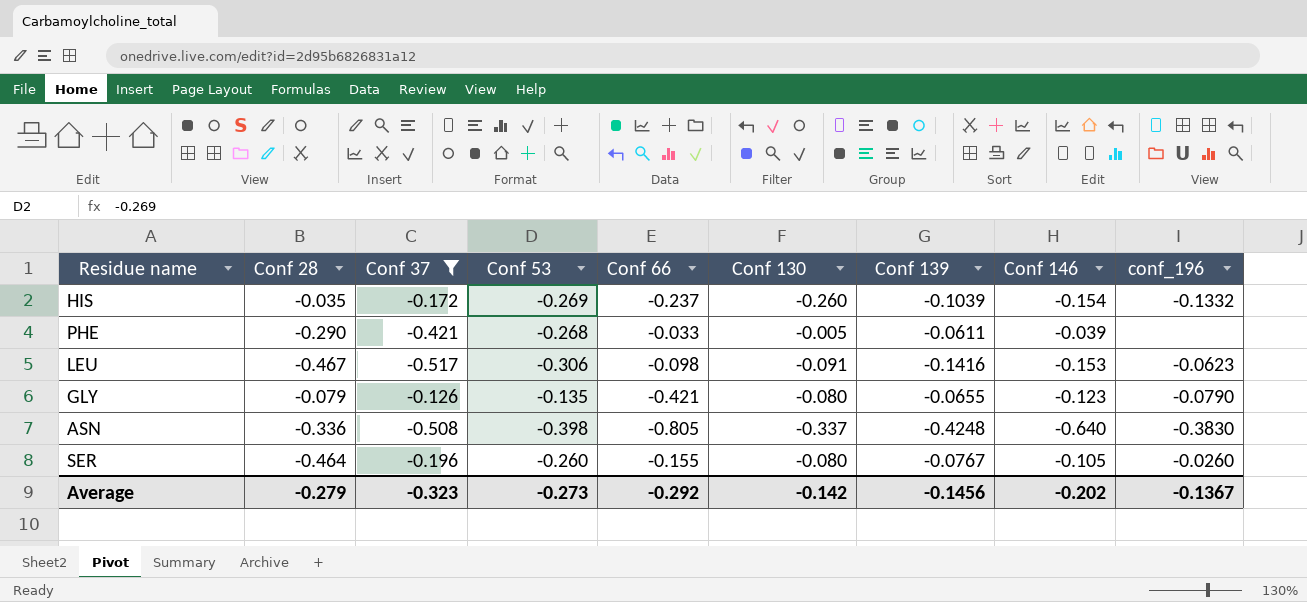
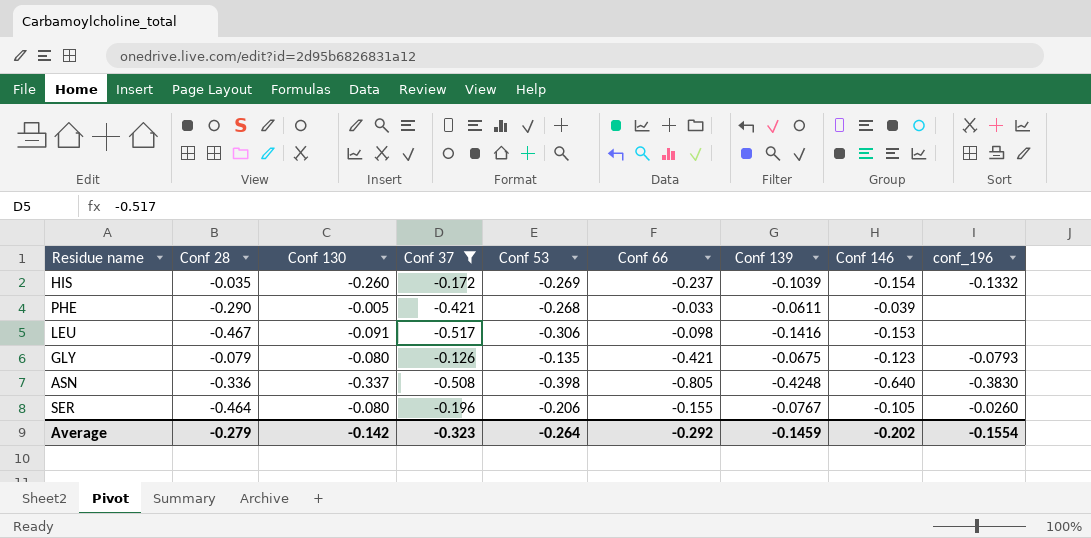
column Conf 130 | position: 6 -> 3
LEU | conf_196: -0.0623 -> none
GLY | Conf 139: -0.0655 -> -0.0675
GLY | conf_196: -0.0790 -> -0.0793
SER | Conf 53: -0.260 -> -0.206
Average | Conf 53: -0.273 -> -0.264
Average | Conf 139: -0.1456 -> -0.1459
Average | conf_196: -0.1367 -> -0.1554

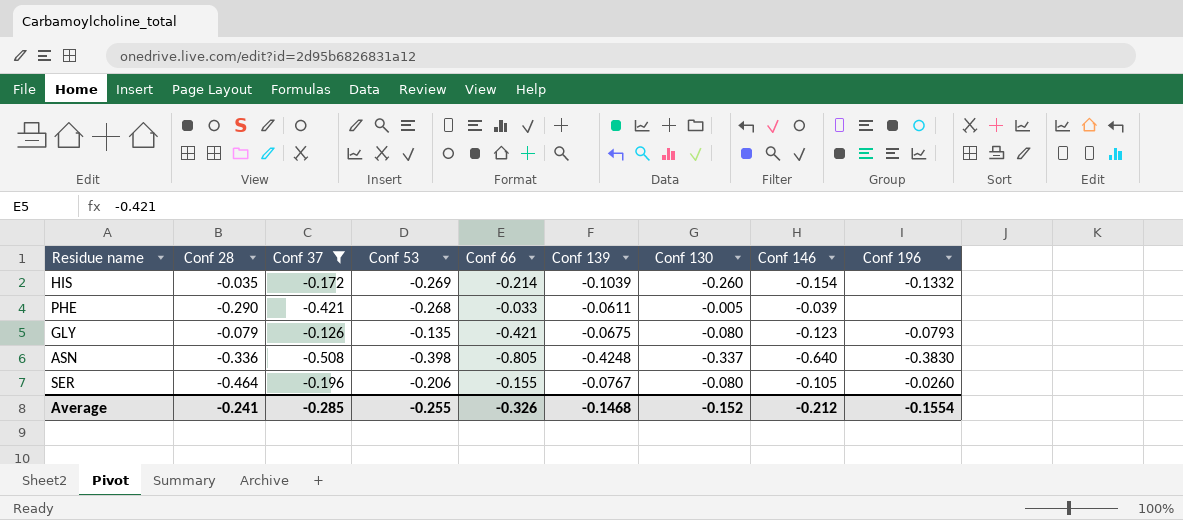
column Conf 130 | position: 3 -> 7
column name: conf_196 -> Conf 196
row LEU: -0.467 | -0.091 | -0.517 | -0.306 | -0.098 | -0.1416 | -0.153 | none -> none
HIS | Conf 66: -0.237 -> -0.214
Average | Conf 28: -0.279 -> -0.241
Average | Conf 37: -0.323 -> -0.285
Average | Conf 53: -0.264 -> -0.255
Average | Conf 66: -0.292 -> -0.326
Average | Conf 139: -0.1459 -> -0.1468
Average | Conf 130: -0.142 -> -0.152
Average | Conf 146: -0.202 -> -0.212

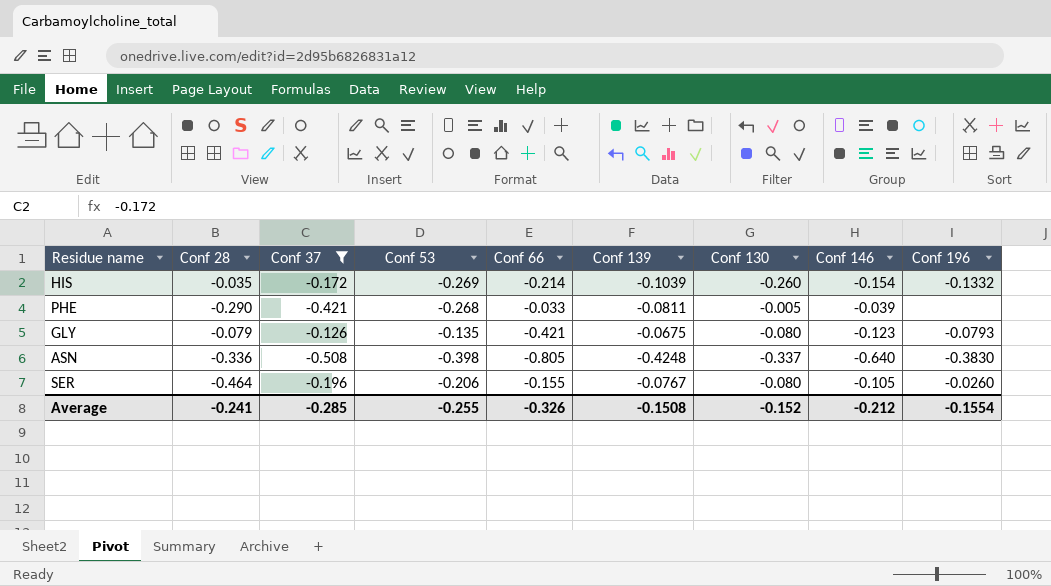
PHE | Conf 139: -0.0611 -> -0.0811
Average | Conf 139: -0.1468 -> -0.1508

